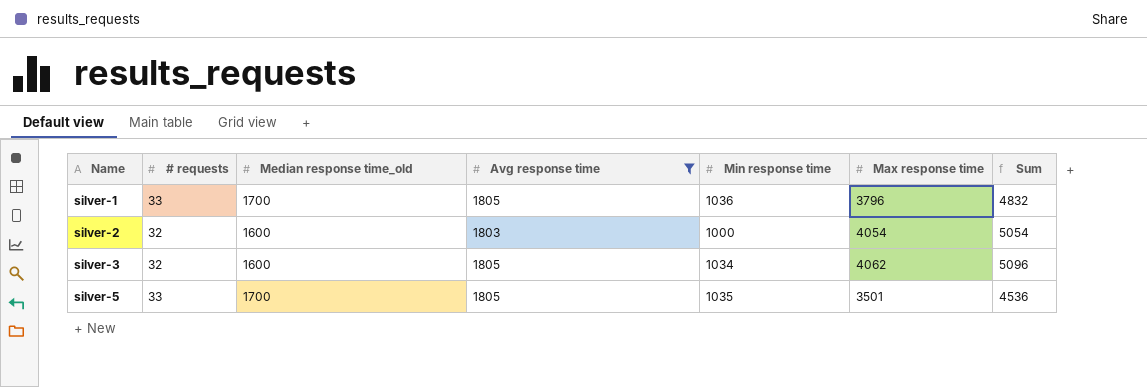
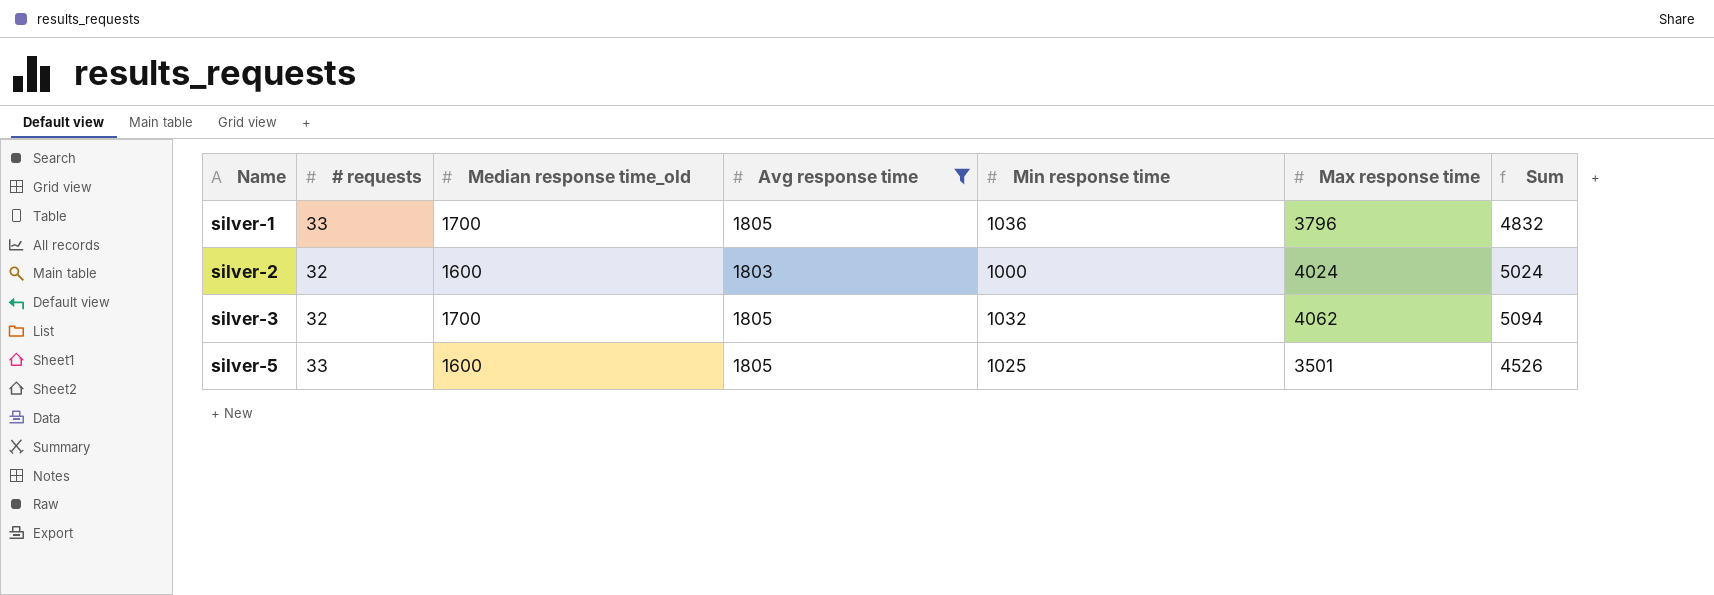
silver-2 | Max response time: 4054 -> 4024
silver-2 | Sum: 5054 -> 5024
silver-3 | Median response time_old: 1600 -> 1700
silver-3 | Min response time: 1034 -> 1032
silver-3 | Sum: 5096 -> 5094
silver-5 | Median response time_old: 1700 -> 1600
silver-5 | Min response time: 1035 -> 1025
silver-5 | Sum: 4536 -> 4526

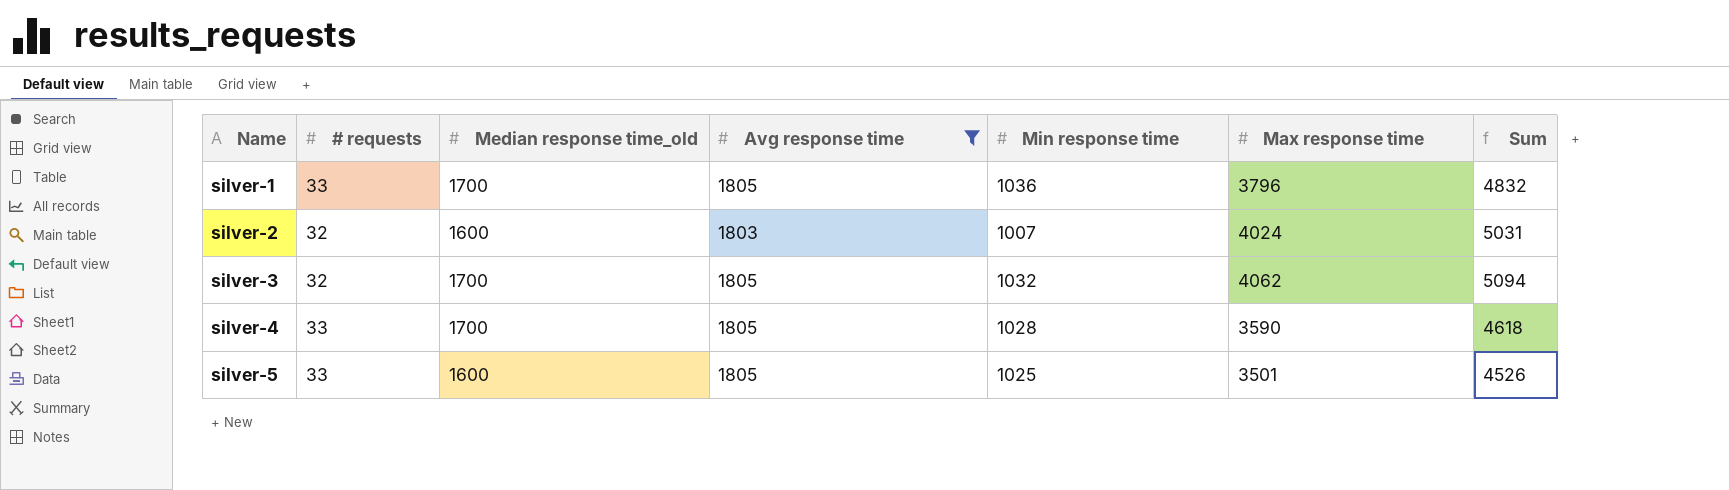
silver-2 | Min response time: 1000 -> 1007
silver-2 | Sum: 5024 -> 5031
row silver-4: none -> 33 | 1700 | 1805 | 1028 | 3590 | 4618

